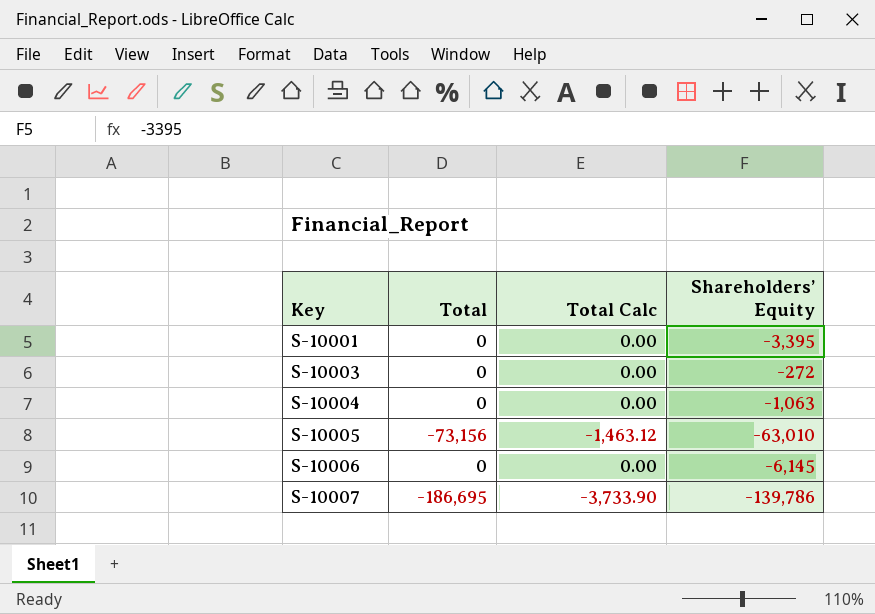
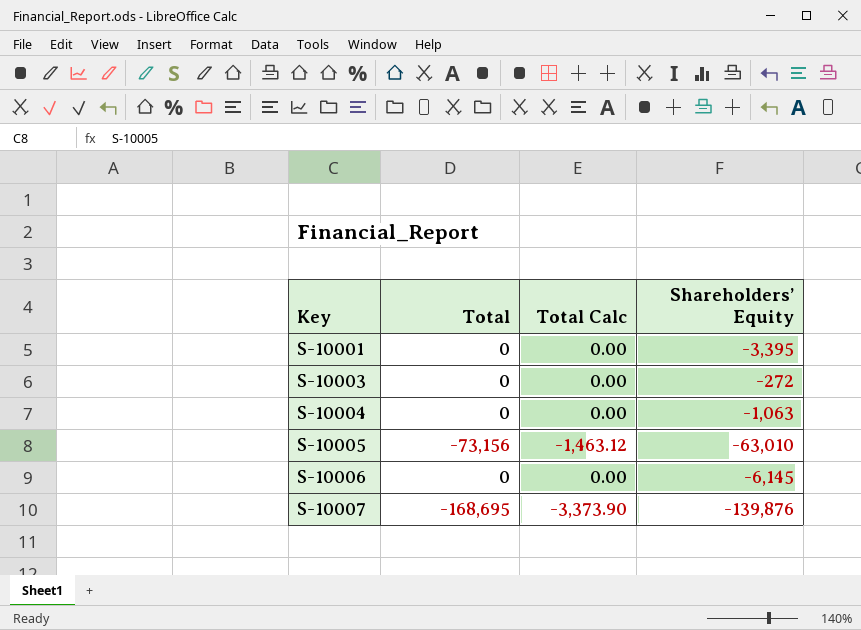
S-10007 | Total: -186,695 -> -168,695
S-10007 | Total Calc: -3,733.90 -> -3,373.90
S-10007 | Shareholders’ Equity: -139,786 -> -139,876

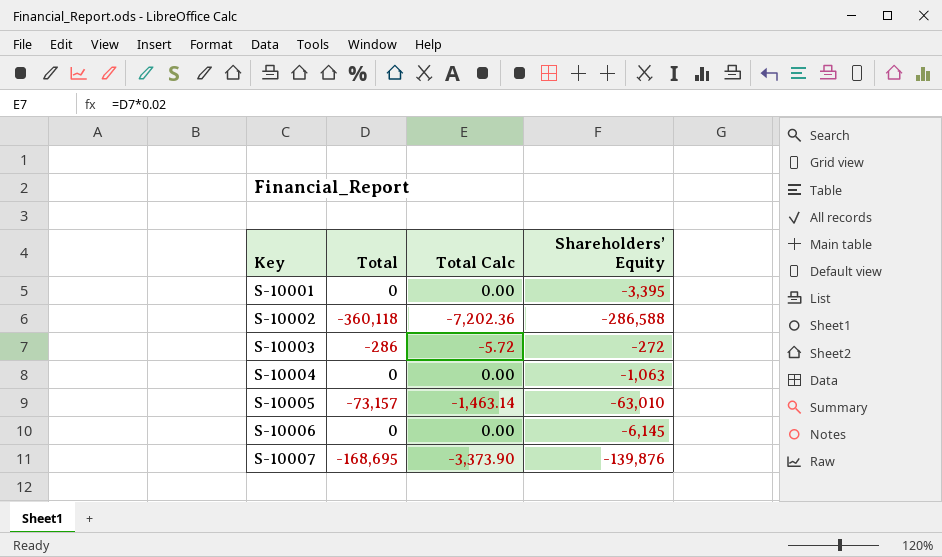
row S-10002: none -> -360,118 | -7,202.36 | -286,588
S-10003 | Total: 0 -> -286
S-10003 | Total Calc: 0.00 -> -5.72
S-10005 | Total: -73,156 -> -73,157
S-10005 | Total Calc: -1,463.12 -> -1,463.14

